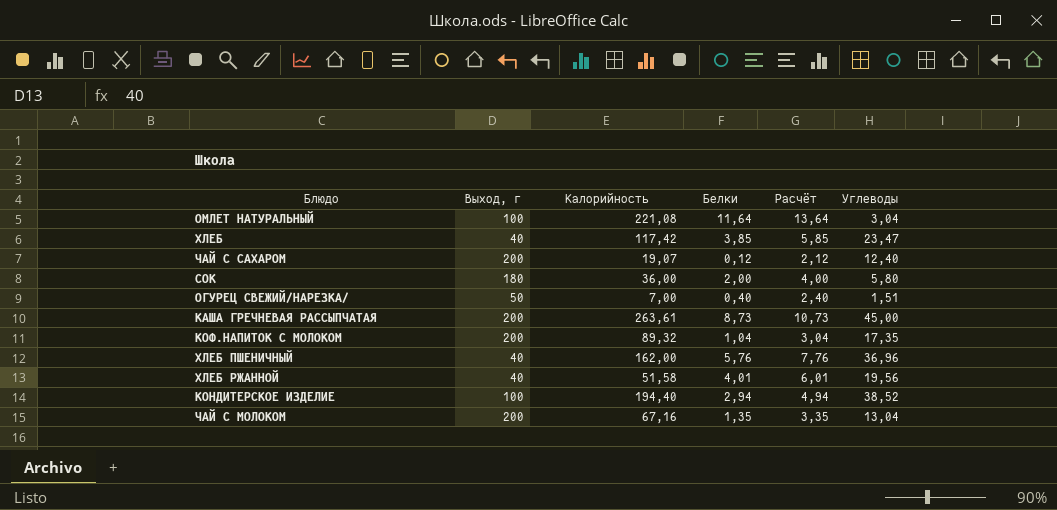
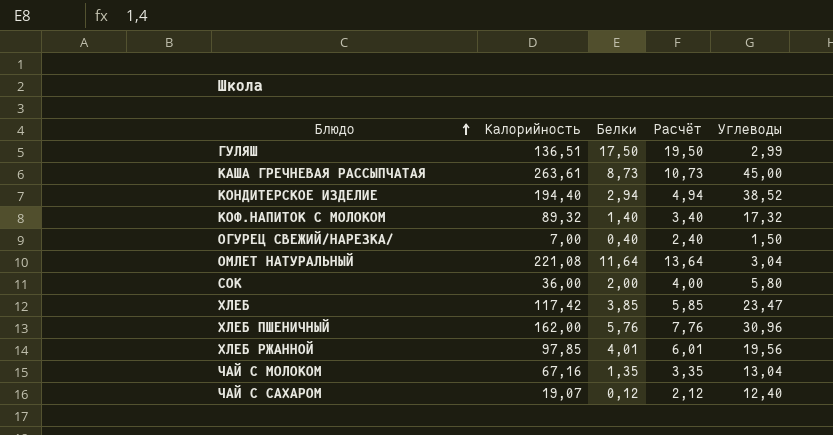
row order: none -> Блюдо ascending
column Выход, г | position: 2 -> none
row ГУЛЯШ: none -> 136,51 | 17,50 | 19,50 | 2,99
КОФ.НАПИТОК С МОЛОКОМ | Белки: 1,04 -> 1,40
КОФ.НАПИТОК С МОЛОКОМ | Расчёт: 3,04 -> 3,40
КОФ.НАПИТОК С МОЛОКОМ | Углеводы: 17,35 -> 17,32
ОГУРЕЦ СВЕЖИЙ/НАРЕЗКА/ | Углеводы: 1,51 -> 1,50
ХЛЕБ ПШЕНИЧНЫЙ | Углеводы: 36,96 -> 30,96
ХЛЕБ РЖАННОЙ | Калорийность: 51,58 -> 97,85

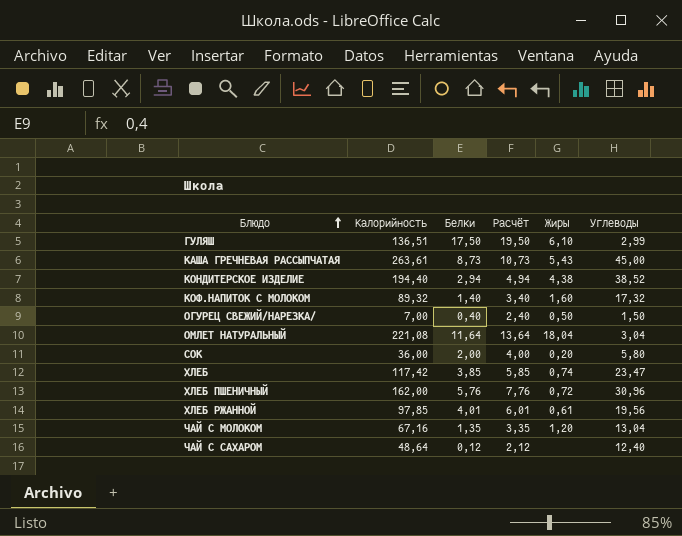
column Жиры | position: none -> 5
ЧАЙ С САХАРОМ | Калорийность: 19,07 -> 48,64

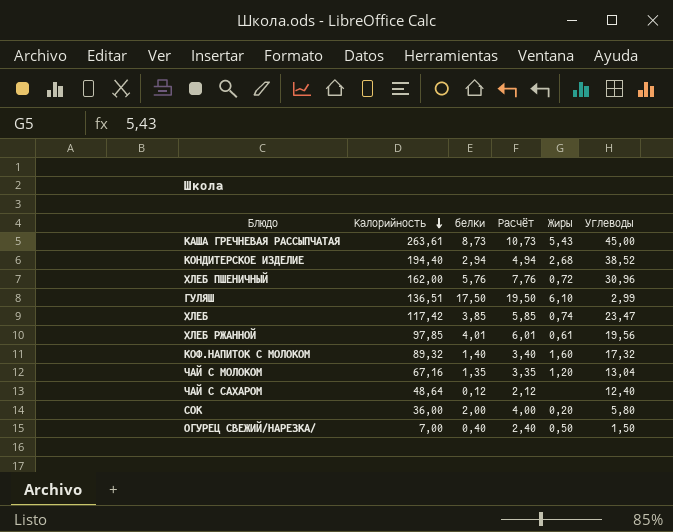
row order: Блюдо ascending -> Калорийность descending
column name: Белки -> белки
row ОМЛЕТ НАТУРАЛЬНЫЙ: 221,08 | 11,64 | 13,64 | 18,04 | 3,04 -> none
КОНДИТЕРСКОЕ ИЗДЕЛИЕ | Жиры: 4,38 -> 2,68

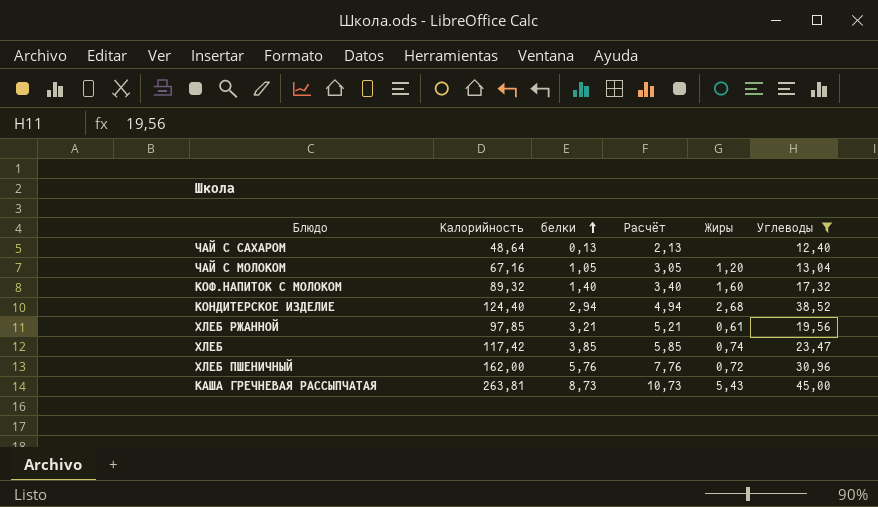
filter: none -> Углеводы >= 12,40
row order: Калорийность descending -> белки ascending
ЧАЙ С САХАРОМ | белки: 0,12 -> 0,13
ЧАЙ С САХАРОМ | Расчёт: 2,12 -> 2,13
ЧАЙ С МОЛОКОМ | белки: 1,35 -> 1,05
ЧАЙ С МОЛОКОМ | Расчёт: 3,35 -> 3,05
КОНДИТЕРСКОЕ ИЗДЕЛИЕ | Калорийность: 194,40 -> 124,40
ХЛЕБ РЖАННОЙ | белки: 4,01 -> 3,21
ХЛЕБ РЖАННОЙ | Расчёт: 6,01 -> 5,21
КАША ГРЕЧНЕВАЯ РАССЫПЧАТАЯ | Калорийность: 263,61 -> 263,81

